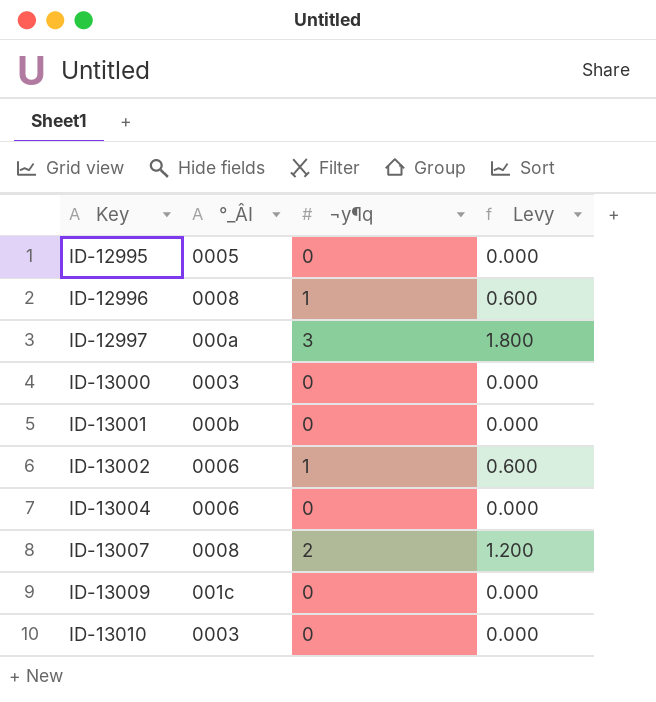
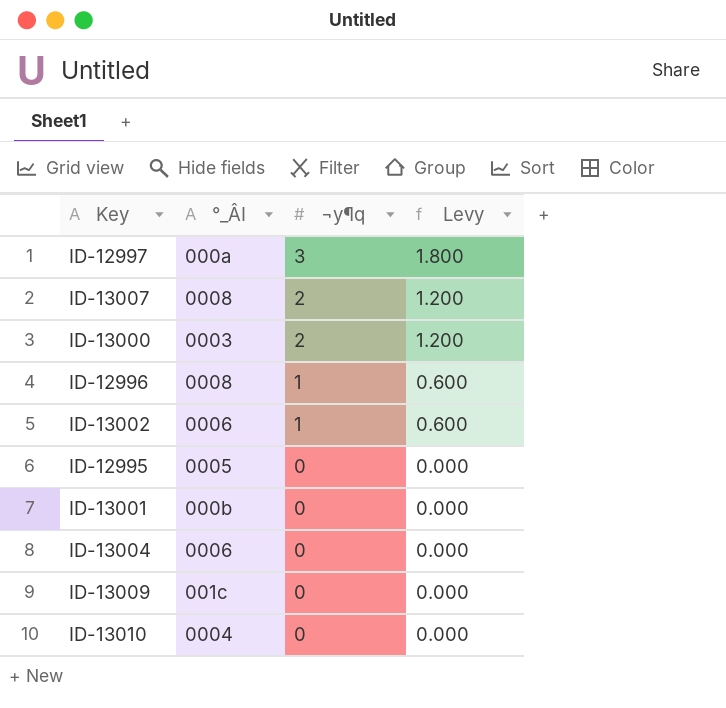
row order: Key ascending -> ¬y¶q descending
ID-13000 | ¬y¶q: 0 -> 2
ID-13000 | Levy: 0.000 -> 1.200
ID-13010 | °_ÂI: 0003 -> 0004

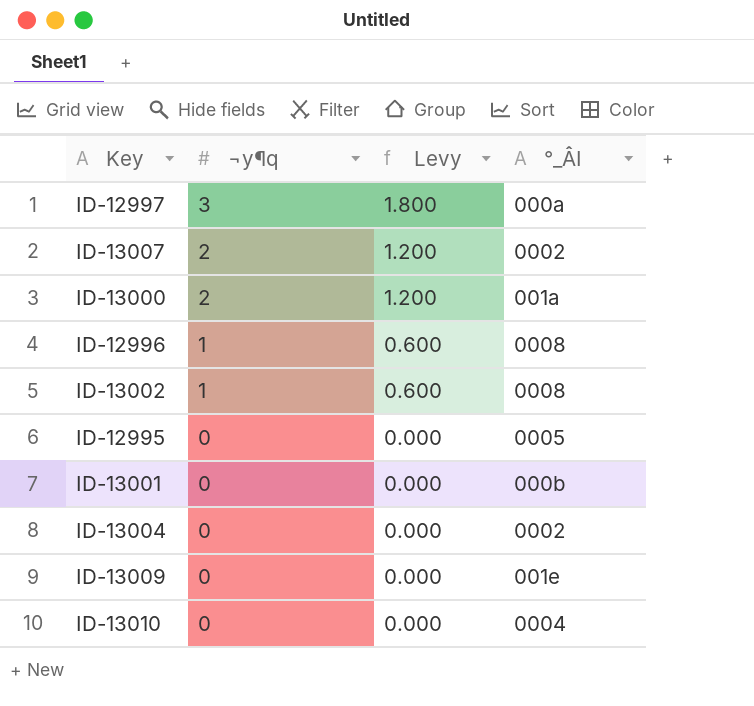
column °_ÂI | position: 2 -> 4
ID-13007 | °_ÂI: 0008 -> 0002
ID-13000 | °_ÂI: 0003 -> 001a
ID-13002 | °_ÂI: 0006 -> 0008
ID-13004 | °_ÂI: 0006 -> 0002
ID-13009 | °_ÂI: 001c -> 001e

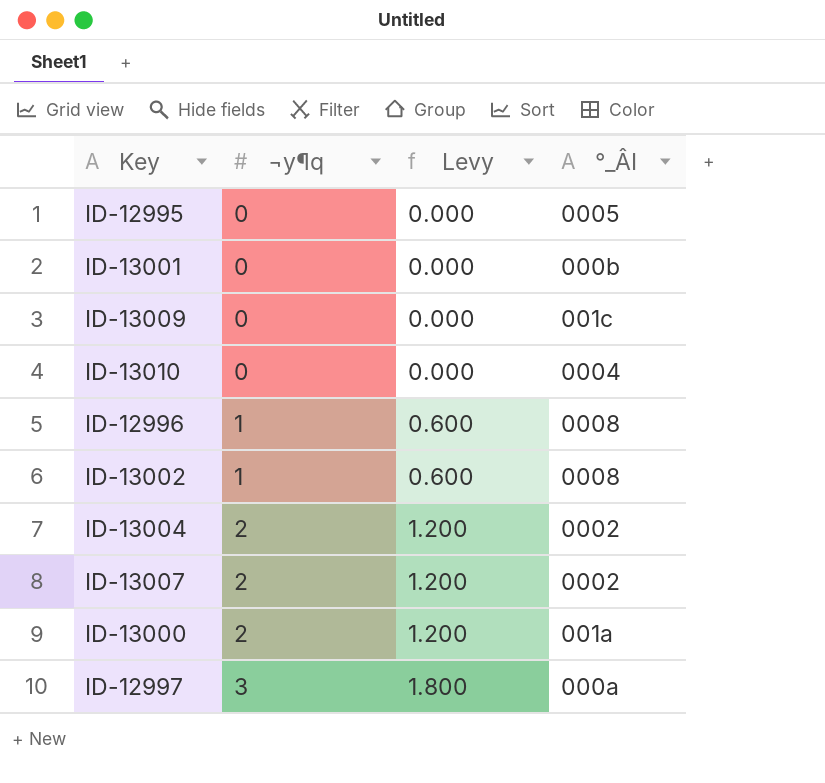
row order: ¬y¶q descending -> ¬y¶q ascending
ID-13009 | °_ÂI: 001e -> 001c
ID-13004 | ¬y¶q: 0 -> 2
ID-13004 | Levy: 0.000 -> 1.200

